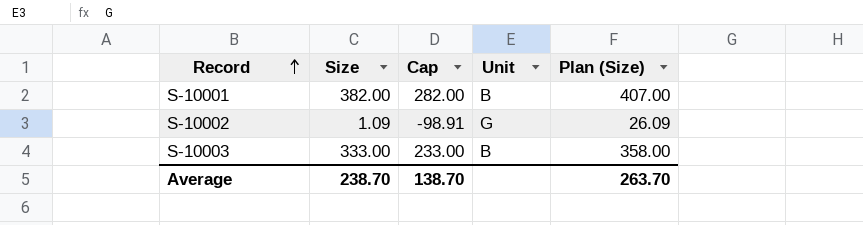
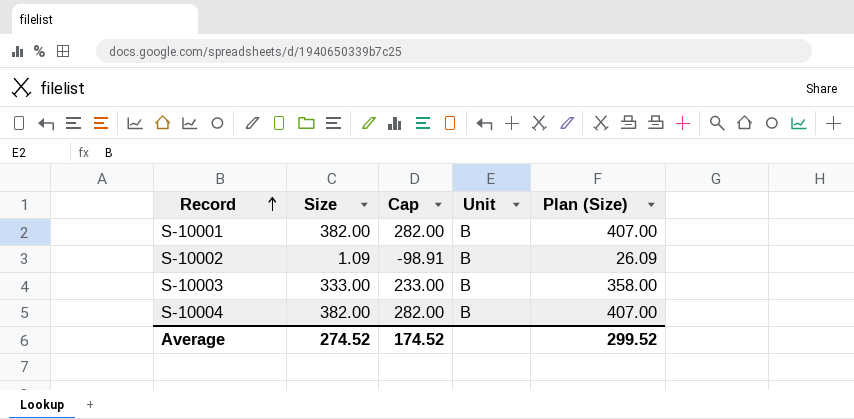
S-10002 | Unit: G -> B
row S-10004: none -> 382.00 | 282.00 | B | 407.00
Average | Size: 238.70 -> 274.52
Average | Cap: 138.70 -> 174.52
Average | Plan (Size): 263.70 -> 299.52

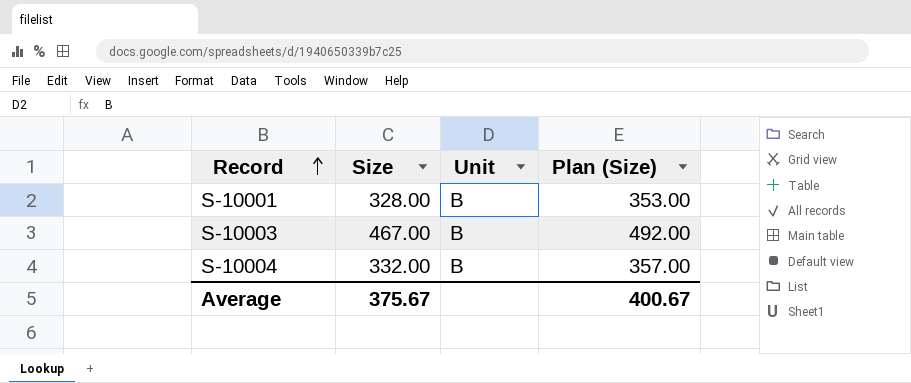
column Cap | formula: [Size] - 100 -> none
row S-10002: 1.09 | -98.91 | B | 26.09 -> none
S-10001 | Size: 382.00 -> 328.00
S-10001 | Plan (Size): 407.00 -> 353.00
S-10003 | Size: 333.00 -> 467.00
S-10003 | Plan (Size): 358.00 -> 492.00
S-10004 | Size: 382.00 -> 332.00
S-10004 | Plan (Size): 407.00 -> 357.00
Average | Size: 274.52 -> 375.67
Average | Plan (Size): 299.52 -> 400.67

